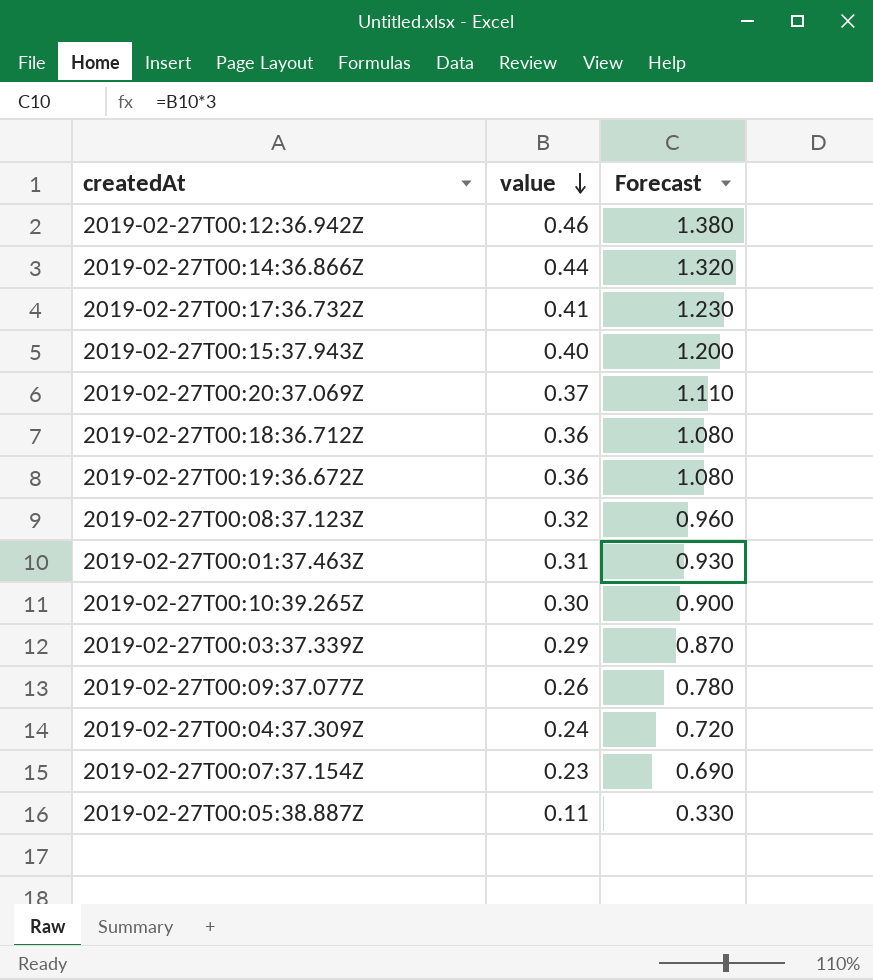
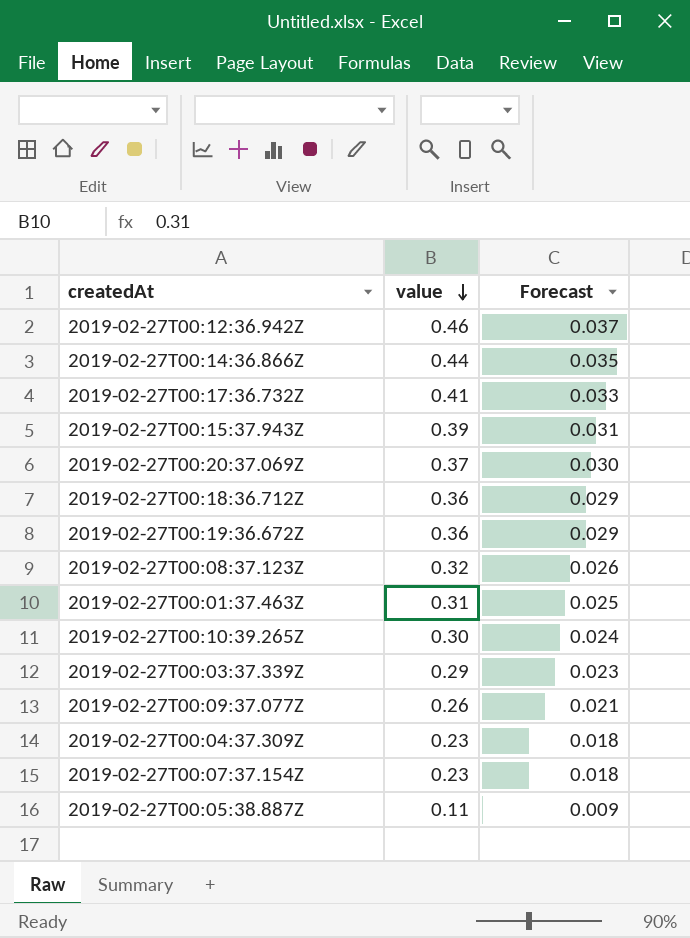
column Forecast | formula: [value] * 3 -> [value] * 0.08
2019-02-27T00:15:37.943Z | value: 0.40 -> 0.39
2019-02-27T00:04:37.309Z | value: 0.24 -> 0.23

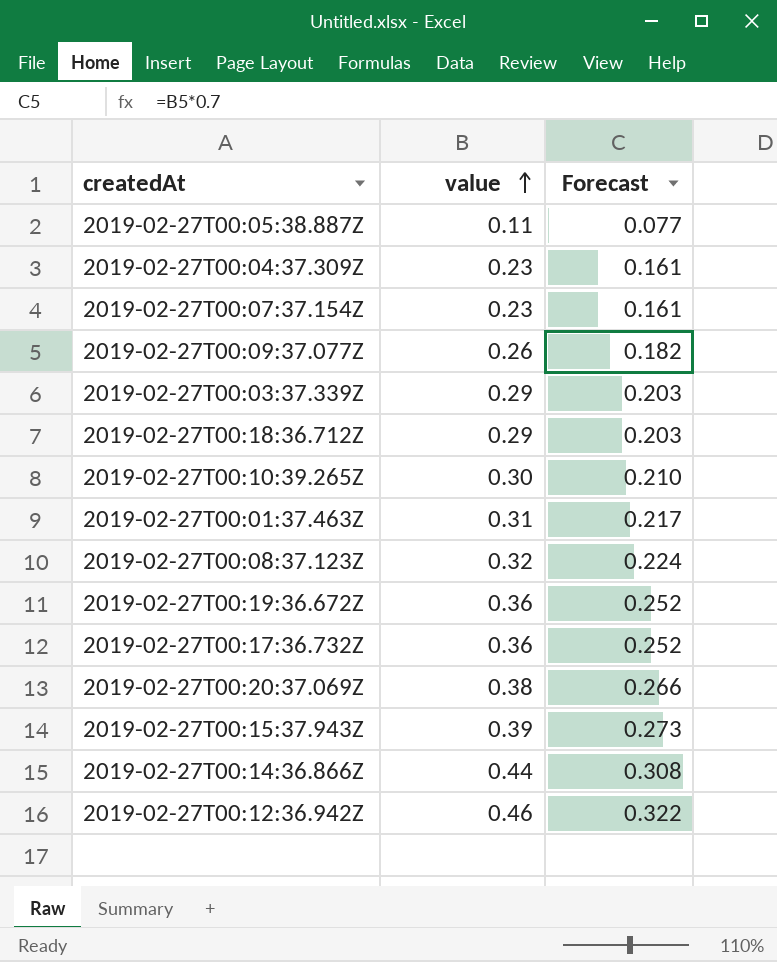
row order: value descending -> value ascending
column Forecast | formula: [value] * 0.08 -> [value] * 0.7
2019-02-27T00:18:36.712Z | value: 0.36 -> 0.29
2019-02-27T00:17:36.732Z | value: 0.41 -> 0.36
2019-02-27T00:20:37.069Z | value: 0.37 -> 0.38

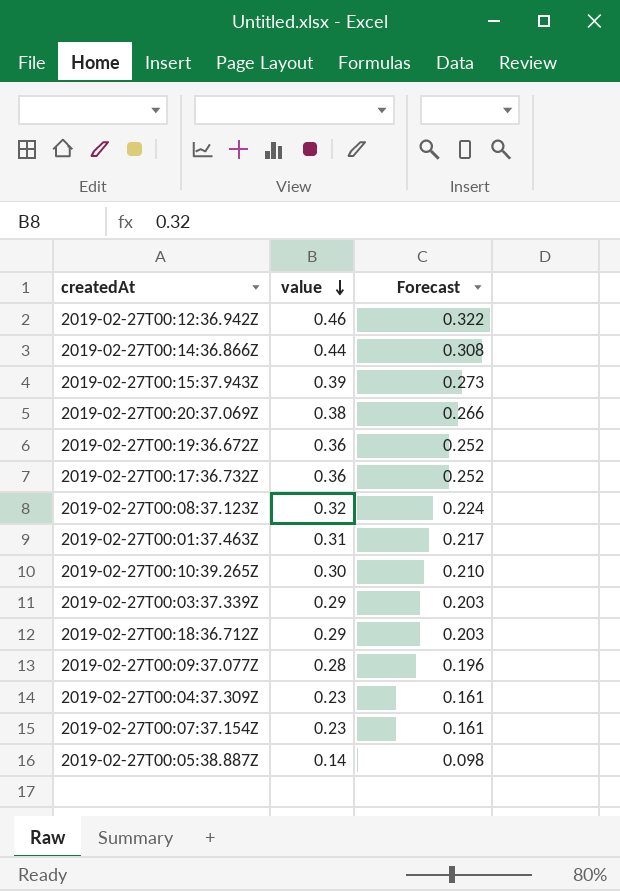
row order: value ascending -> value descending
2019-02-27T00:09:37.077Z | value: 0.26 -> 0.28
2019-02-27T00:09:37.077Z | Forecast: 0.182 -> 0.196
2019-02-27T00:05:38.887Z | value: 0.11 -> 0.14
2019-02-27T00:05:38.887Z | Forecast: 0.077 -> 0.098

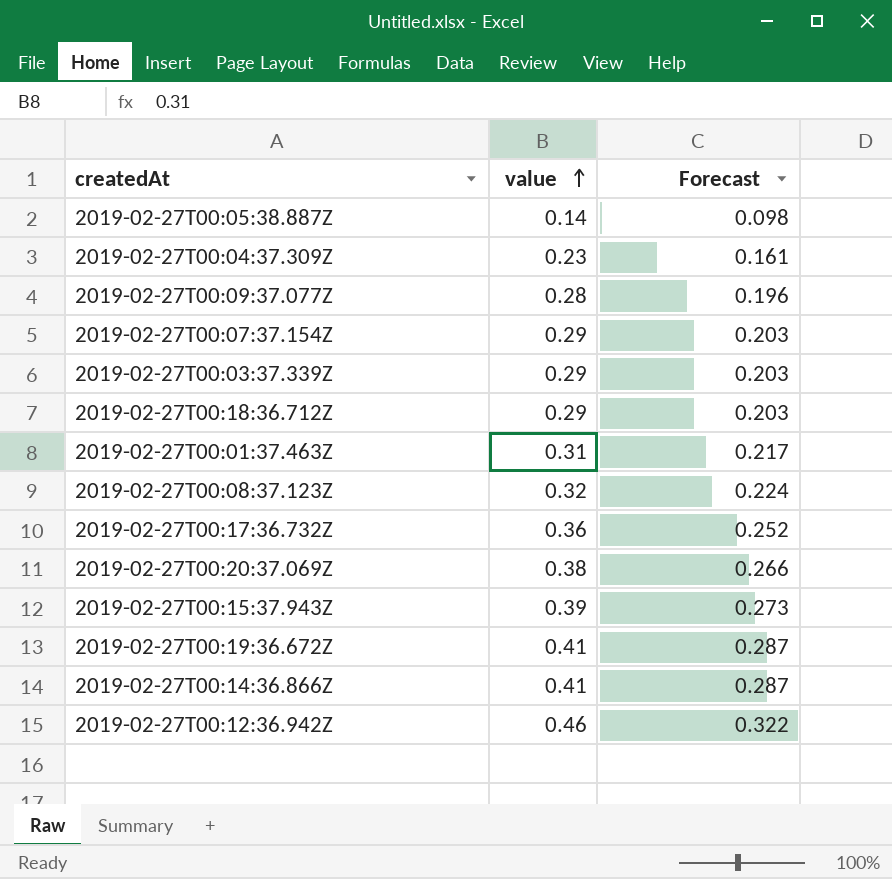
row order: value descending -> value ascending
row 2019-02-27T00:10:39.265Z: 0.30 | 0.210 -> none
2019-02-27T00:07:37.154Z | value: 0.23 -> 0.29
2019-02-27T00:07:37.154Z | Forecast: 0.161 -> 0.203
2019-02-27T00:19:36.672Z | value: 0.36 -> 0.41
2019-02-27T00:19:36.672Z | Forecast: 0.252 -> 0.287
2019-02-27T00:14:36.866Z | value: 0.44 -> 0.41
2019-02-27T00:14:36.866Z | Forecast: 0.308 -> 0.287

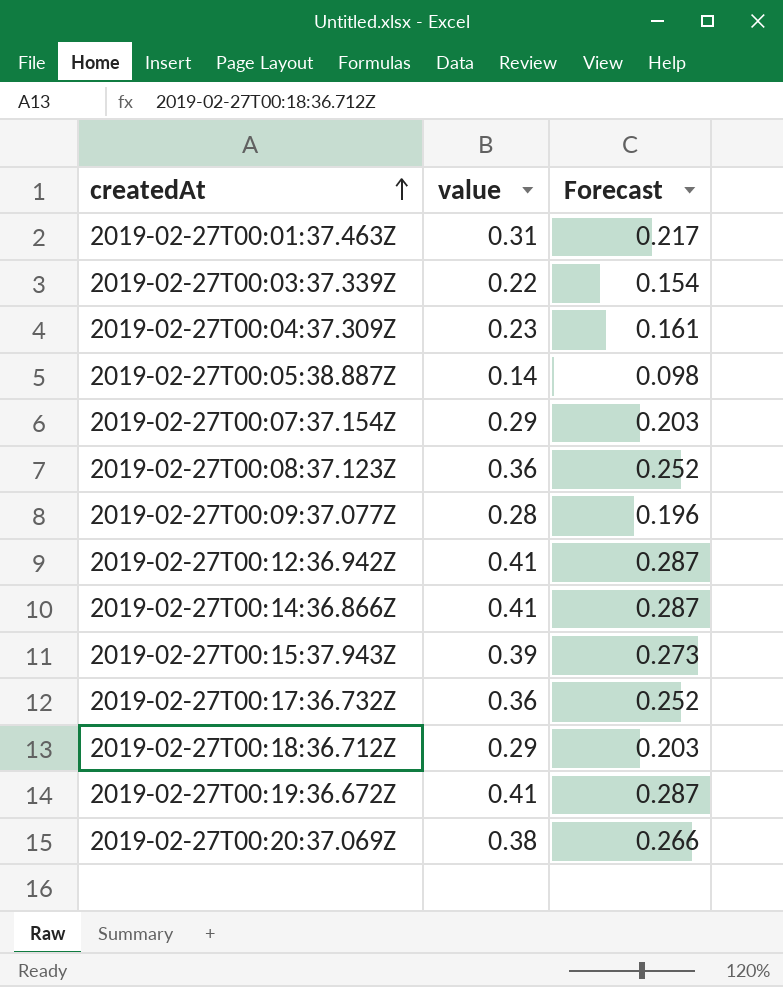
row order: value ascending -> createdAt ascending
2019-02-27T00:03:37.339Z | value: 0.29 -> 0.22
2019-02-27T00:03:37.339Z | Forecast: 0.203 -> 0.154
2019-02-27T00:08:37.123Z | value: 0.32 -> 0.36
2019-02-27T00:08:37.123Z | Forecast: 0.224 -> 0.252
2019-02-27T00:12:36.942Z | value: 0.46 -> 0.41
2019-02-27T00:12:36.942Z | Forecast: 0.322 -> 0.287

